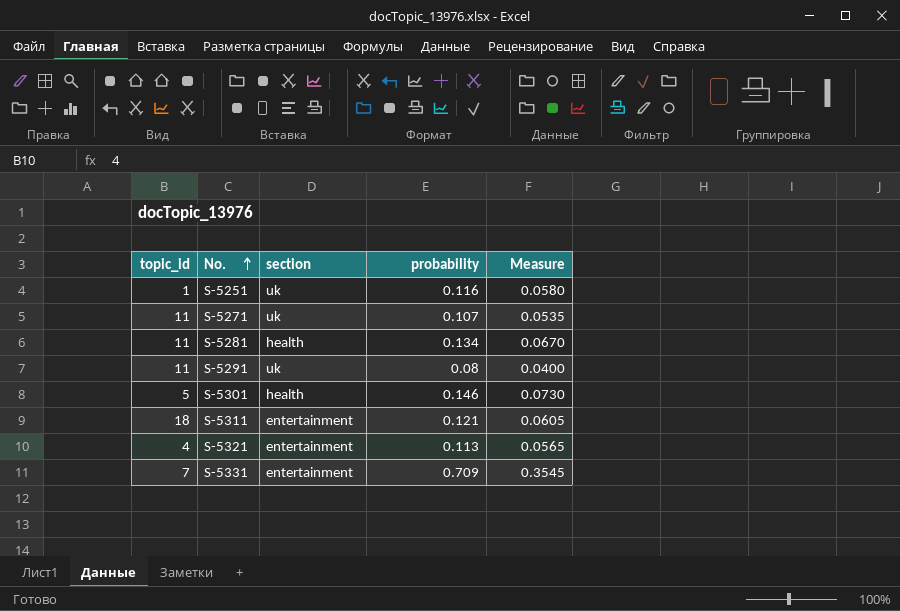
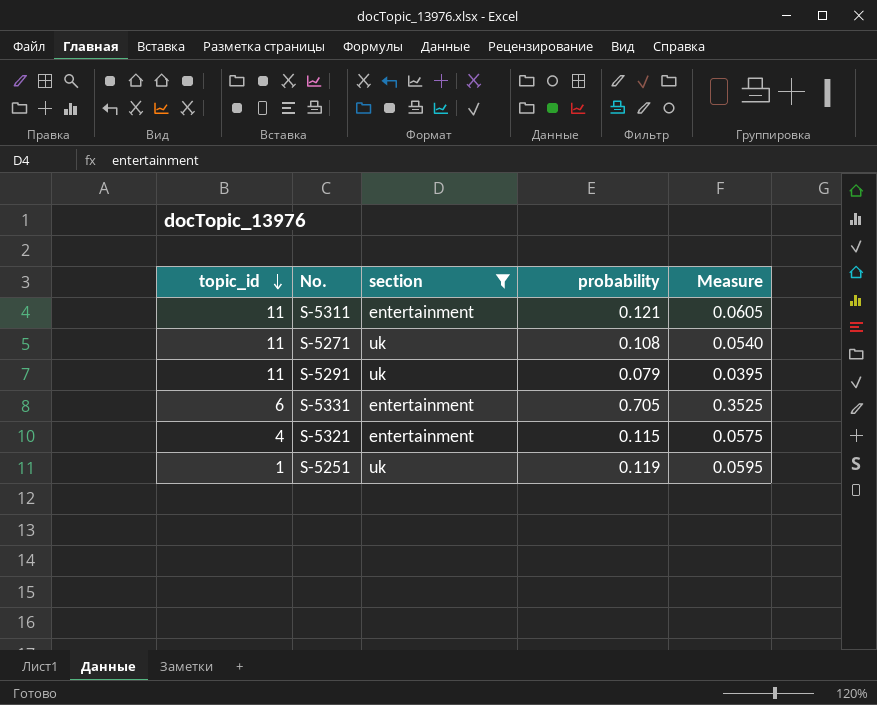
filter: none -> section != health
row order: No. ascending -> topic_id descending
S-5311 | topic_id: 18 -> 11
S-5271 | probability: 0.107 -> 0.108
S-5271 | Measure: 0.0535 -> 0.0540
S-5291 | probability: 0.08 -> 0.079
S-5291 | Measure: 0.0400 -> 0.0395
S-5331 | topic_id: 7 -> 6
S-5331 | probability: 0.709 -> 0.705
S-5331 | Measure: 0.3545 -> 0.3525
S-5321 | probability: 0.113 -> 0.115
S-5321 | Measure: 0.0565 -> 0.0575
S-5251 | probability: 0.116 -> 0.119
S-5251 | Measure: 0.0580 -> 0.0595

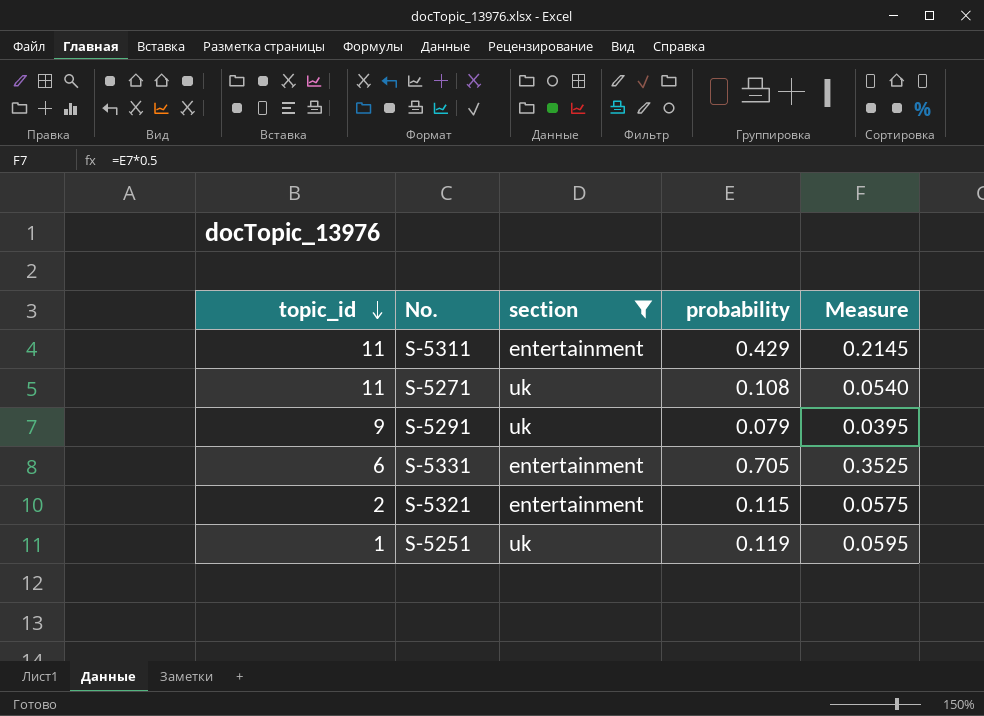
S-5311 | probability: 0.121 -> 0.429
S-5311 | Measure: 0.0605 -> 0.2145
S-5291 | topic_id: 11 -> 9
S-5321 | topic_id: 4 -> 2

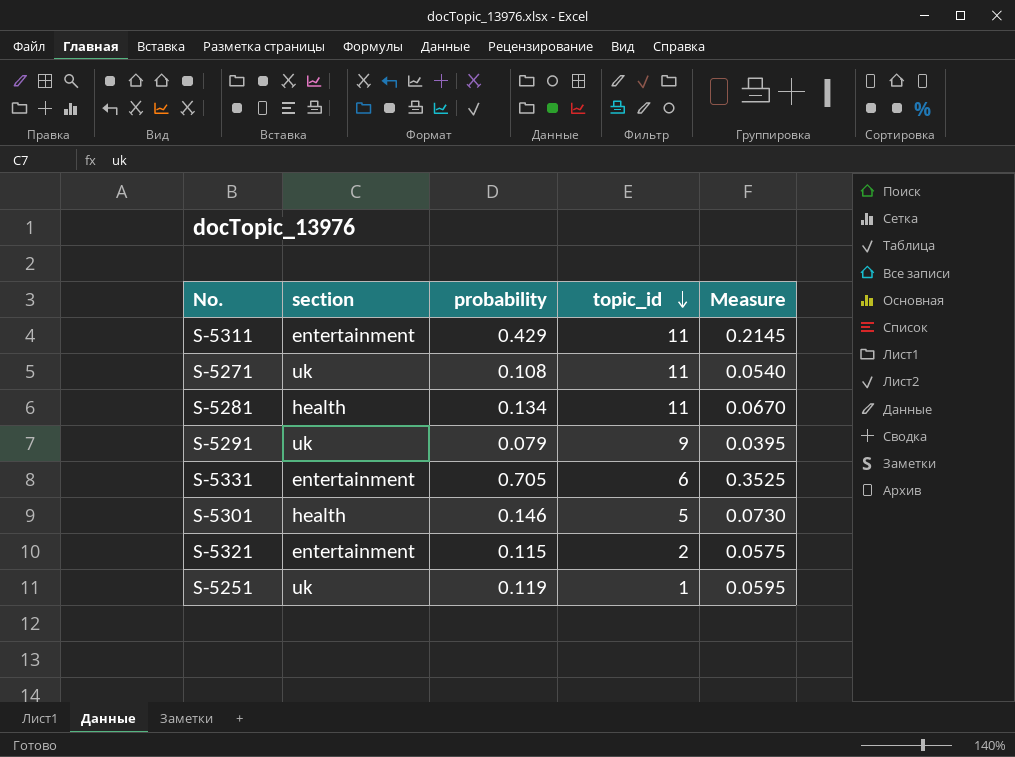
filter: section != health -> none
column topic_id | position: 1 -> 4

